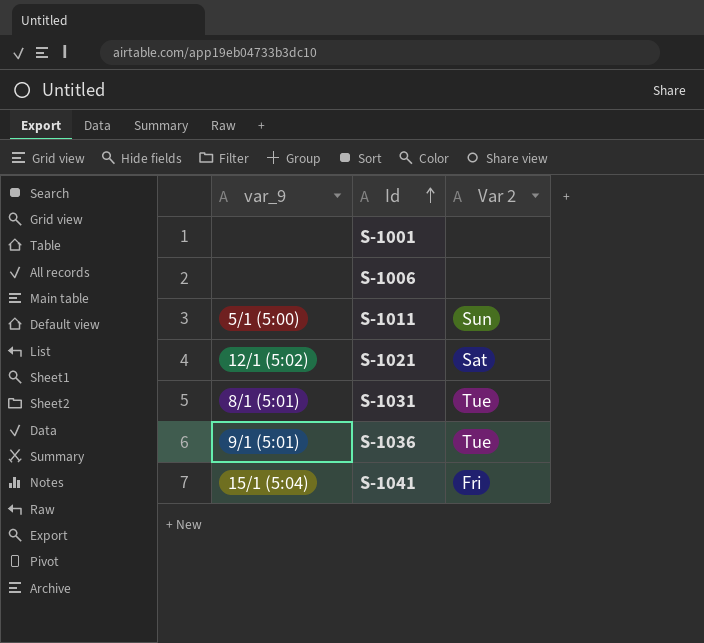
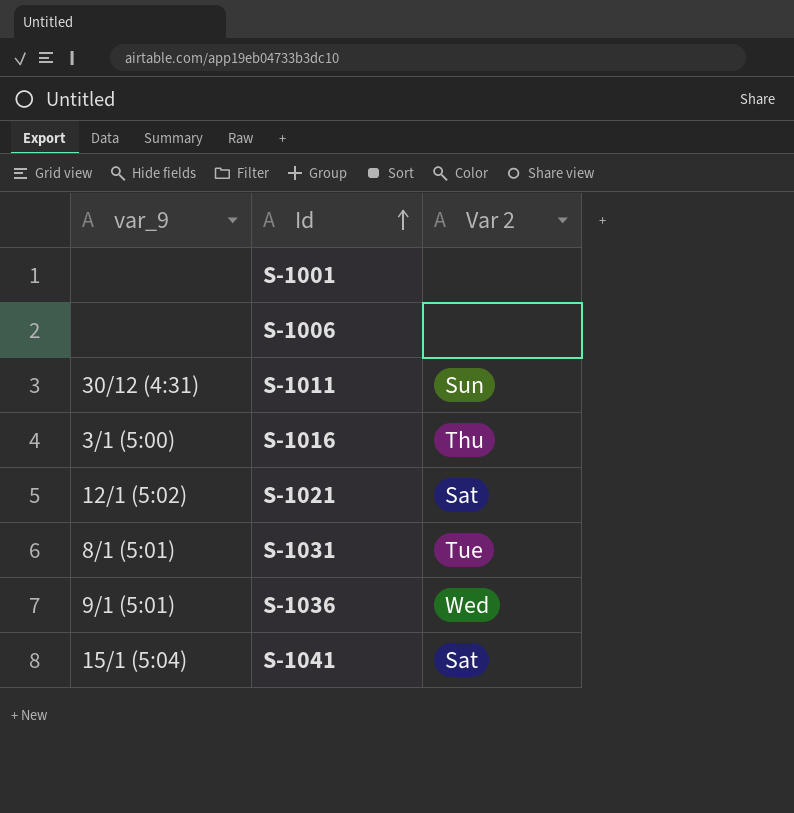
S-1011 | var_9: 5/1 (5:00) -> 30/12 (4:31)
row S-1016: none -> 3/1 (5:00) | Thu
S-1036 | Var 2: Tue -> Wed
S-1041 | Var 2: Fri -> Sat

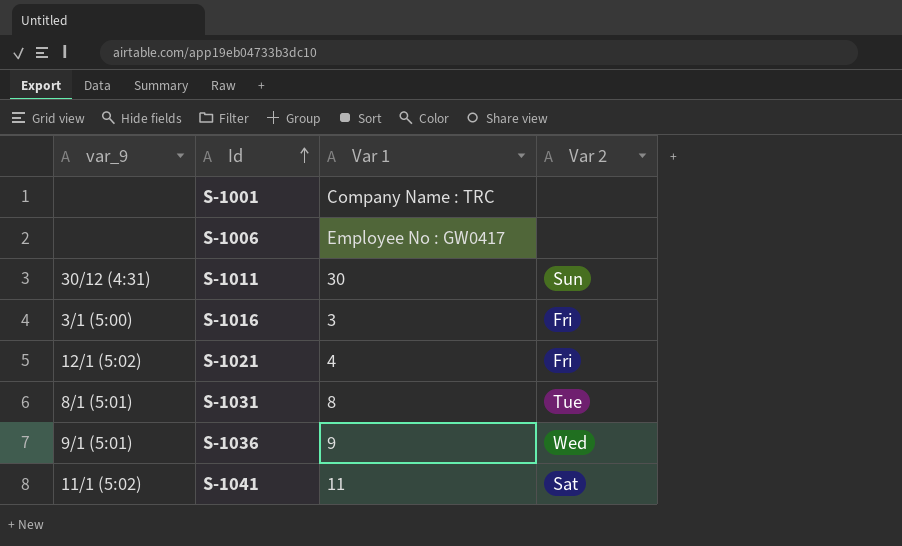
column Var 1 | position: none -> 3
S-1016 | Var 2: Thu -> Fri
S-1021 | Var 2: Sat -> Fri
S-1041 | var_9: 15/1 (5:04) -> 11/1 (5:02)

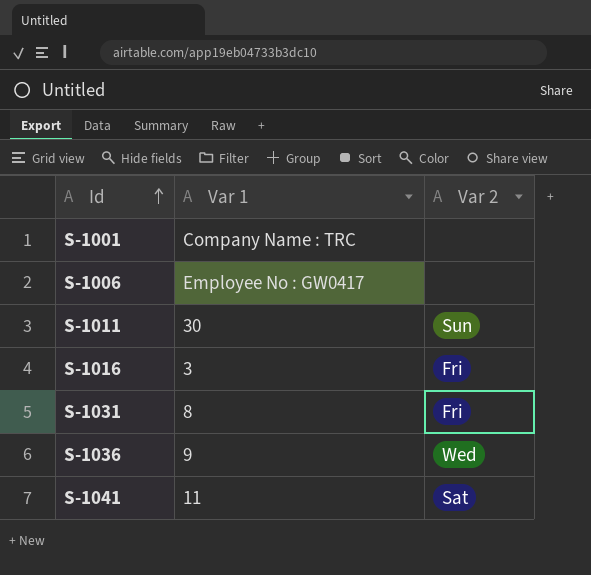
column var_9 | position: 1 -> none
row S-1021: 12/1 (5:02) | 4 | Fri -> none
S-1031 | Var 2: Tue -> Fri

